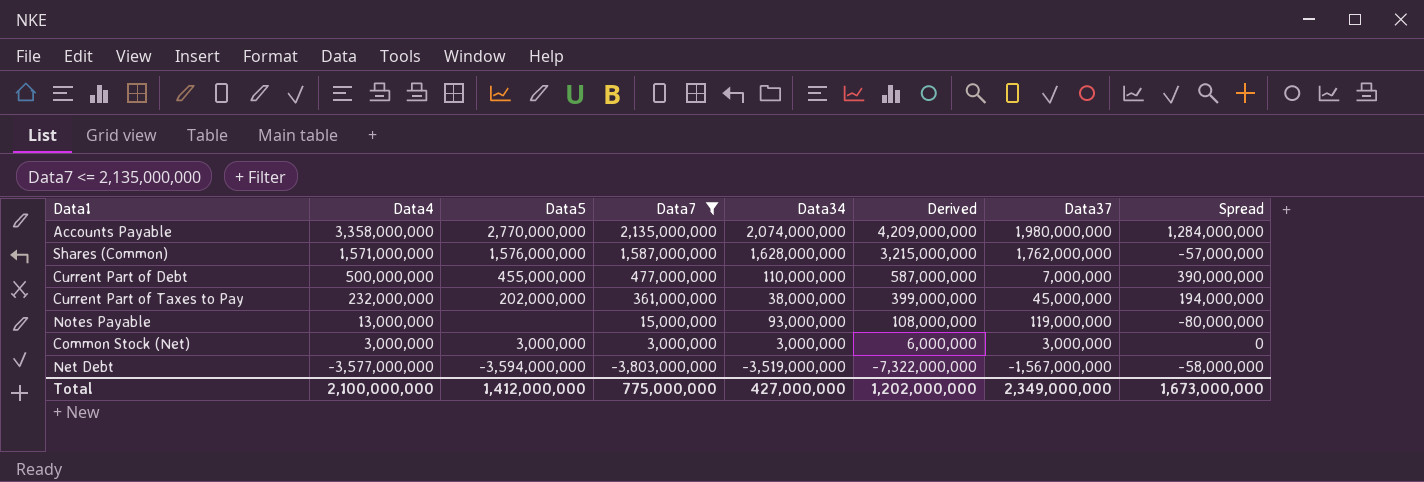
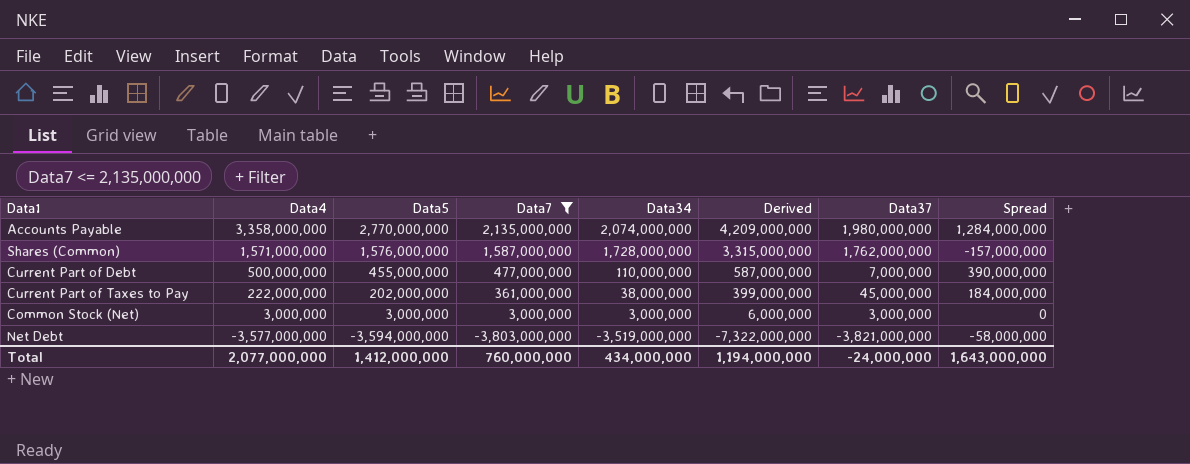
row Notes Payable: 13,000,000 | none | 15,000,000 | 93,000,000 | 108,000,000 | 119,000,000 | -80,000,000 -> none
Shares (Common) | Data34: 1,628,000,000 -> 1,728,000,000
Shares (Common) | Derived: 3,215,000,000 -> 3,315,000,000
Shares (Common) | Spread: -57,000,000 -> -157,000,000
Current Part of Taxes to Pay | Data4: 232,000,000 -> 222,000,000
Current Part of Taxes to Pay | Spread: 194,000,000 -> 184,000,000
Net Debt | Data37: -1,567,000,000 -> -3,821,000,000
Total | Data4: 2,100,000,000 -> 2,077,000,000
Total | Data7: 775,000,000 -> 760,000,000
Total | Data34: 427,000,000 -> 434,000,000
Total | Derived: 1,202,000,000 -> 1,194,000,000
Total | Data37: 2,349,000,000 -> -24,000,000
Total | Spread: 1,673,000,000 -> 1,643,000,000

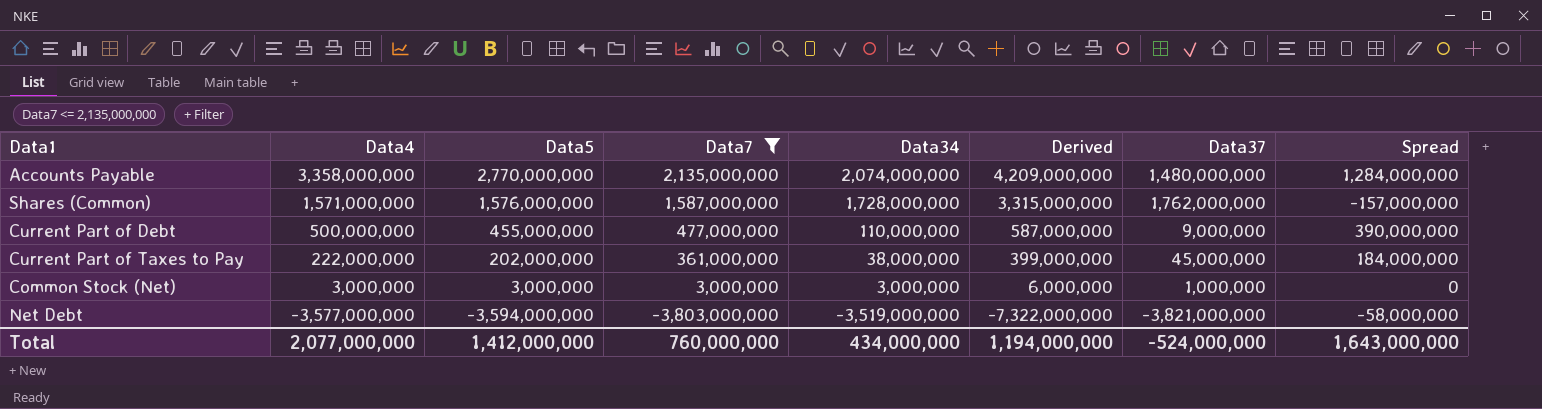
Accounts Payable | Data37: 1,980,000,000 -> 1,480,000,000
Current Part of Debt | Data37: 7,000,000 -> 9,000,000
Common Stock (Net) | Data37: 3,000,000 -> 1,000,000
Total | Data37: -24,000,000 -> -524,000,000

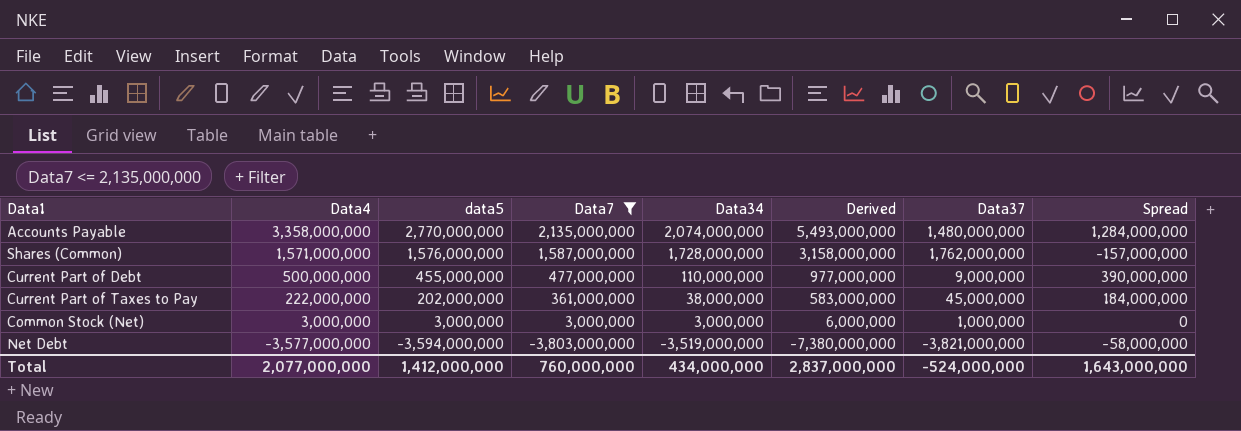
column name: Data5 -> data5
column Derived | formula: [Data7] + [Data34] -> [Data4] + [Data7]
Total | Derived: 1,194,000,000 -> 2,837,000,000

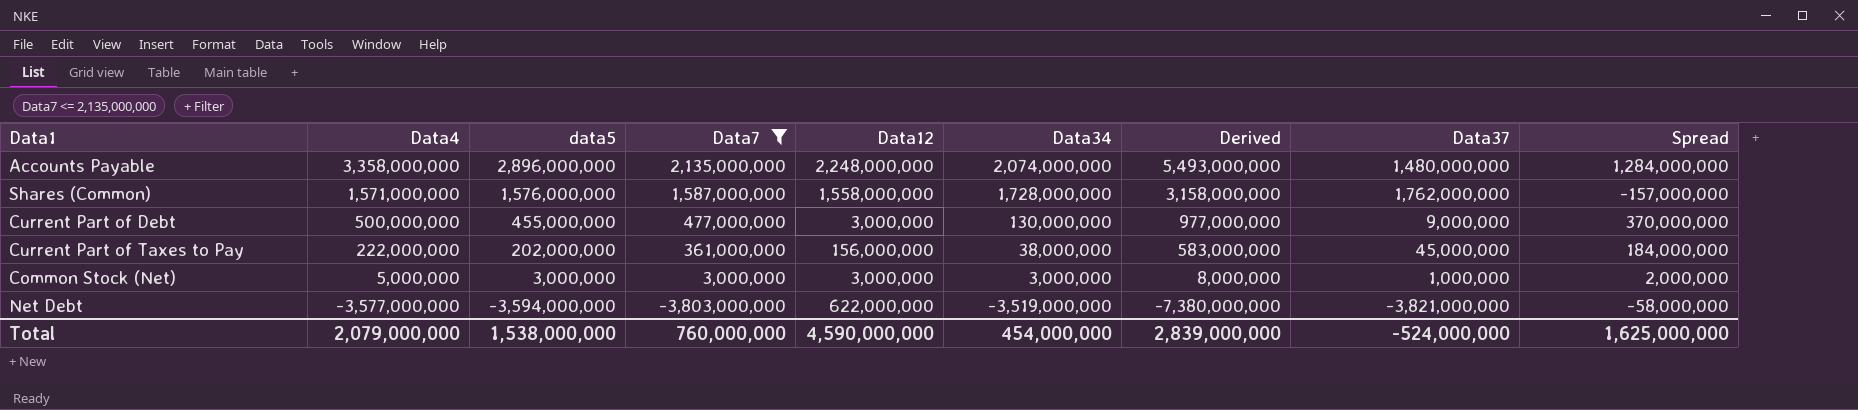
column Data12 | position: none -> 5
Accounts Payable | data5: 2,770,000,000 -> 2,896,000,000
Current Part of Debt | Data34: 110,000,000 -> 130,000,000
Current Part of Debt | Spread: 390,000,000 -> 370,000,000
Common Stock (Net) | Data4: 3,000,000 -> 5,000,000
Common Stock (Net) | Derived: 6,000,000 -> 8,000,000
Common Stock (Net) | Spread: 0 -> 2,000,000
Total | Data4: 2,077,000,000 -> 2,079,000,000
Total | data5: 1,412,000,000 -> 1,538,000,000
Total | Data34: 434,000,000 -> 454,000,000
Total | Derived: 2,837,000,000 -> 2,839,000,000
Total | Spread: 1,643,000,000 -> 1,625,000,000

